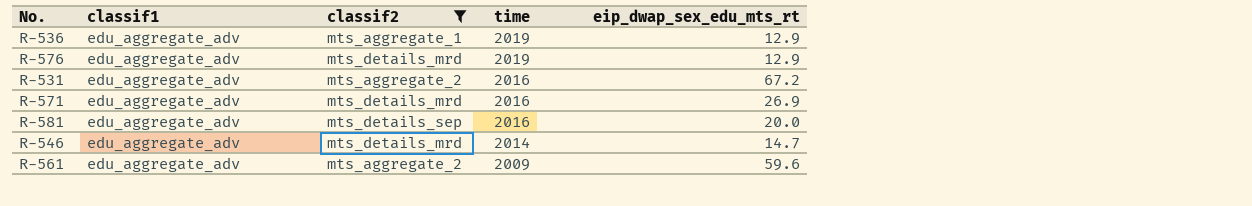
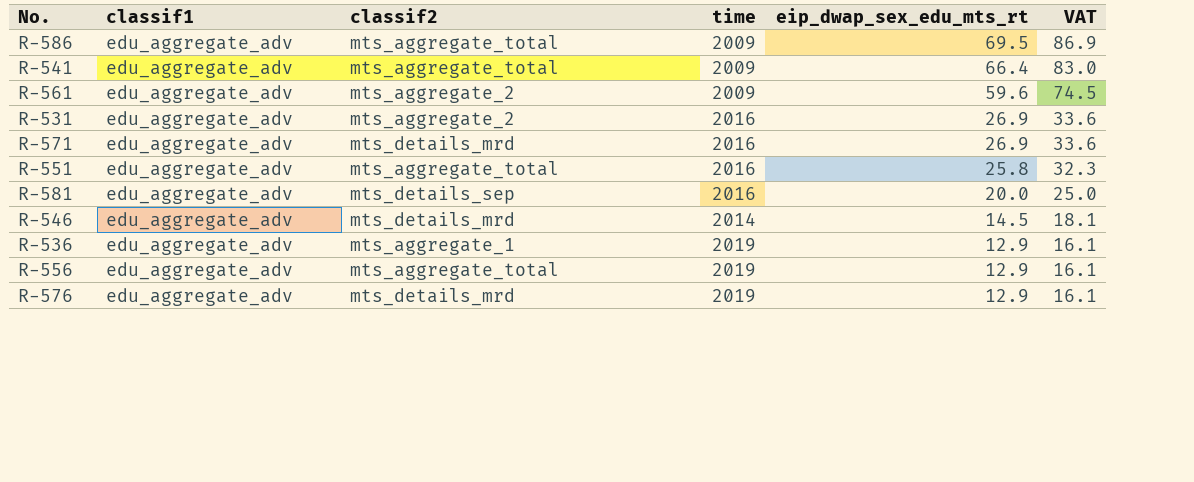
filter: classif2 != mts_aggregate_total -> none
row order: time descending -> eip_dwap_sex_edu_mts_rt descending
column VAT | formula: none -> [eip_dwap_sex_edu_mts_rt] * 1.25
R-531 | eip_dwap_sex_edu_mts_rt: 67.2 -> 26.9
R-546 | eip_dwap_sex_edu_mts_rt: 14.7 -> 14.5

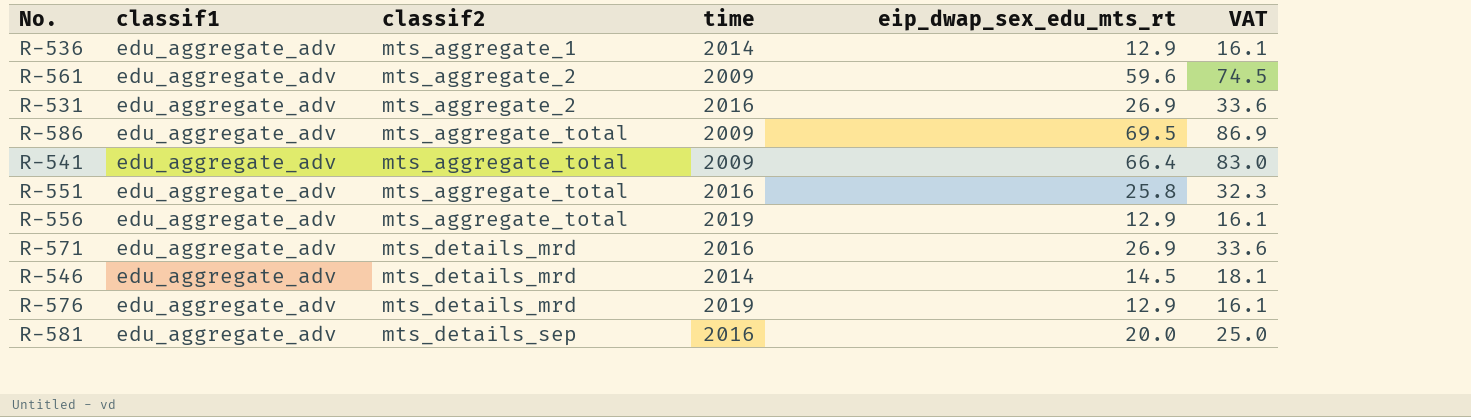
row order: eip_dwap_sex_edu_mts_rt descending -> classif2 ascending
R-536 | time: 2019 -> 2014

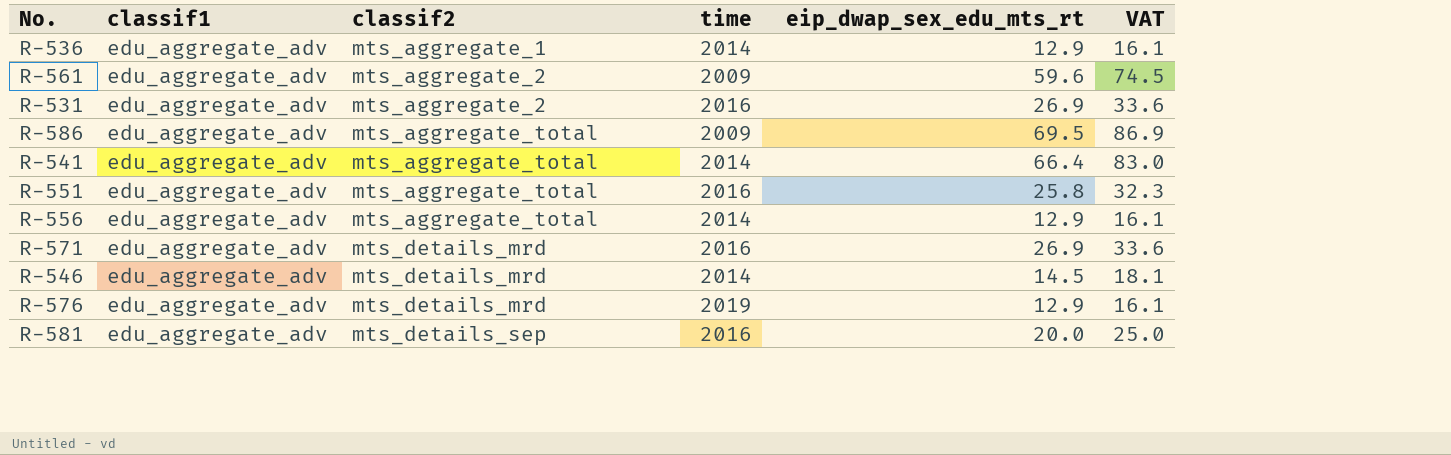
R-541 | time: 2009 -> 2014
R-556 | time: 2019 -> 2014

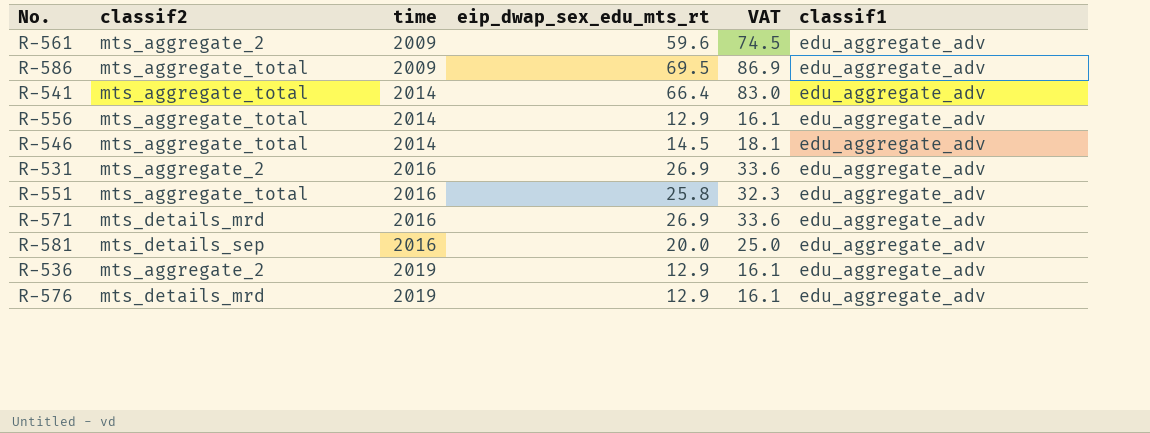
row order: classif2 ascending -> time ascending
column classif1 | position: 2 -> 6
R-546 | classif2: mts_details_mrd -> mts_aggregate_total
R-536 | classif2: mts_aggregate_1 -> mts_aggregate_2
R-536 | time: 2014 -> 2019

